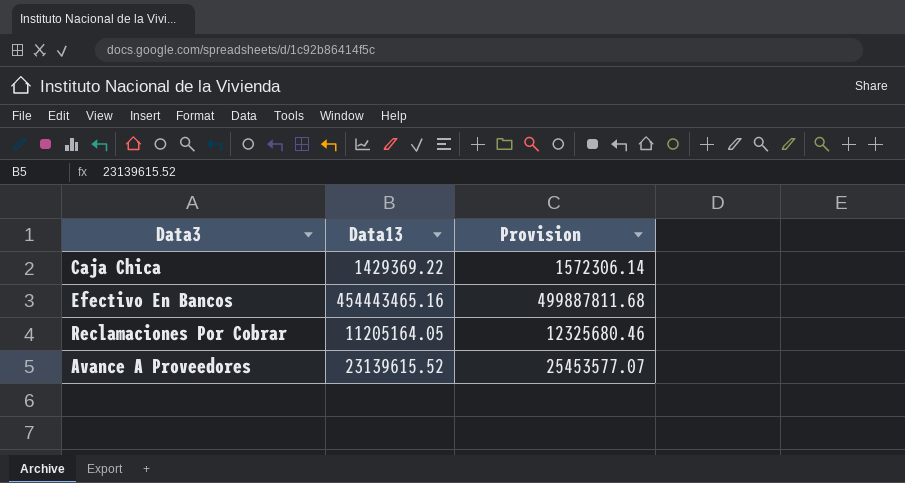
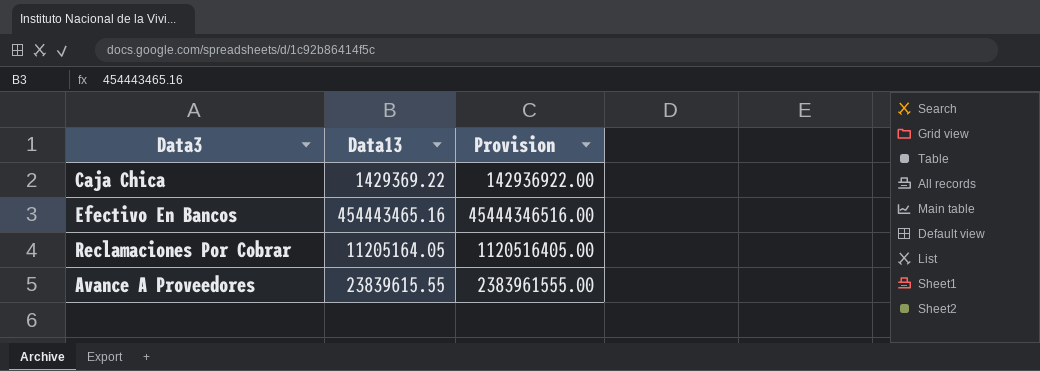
column Provision | formula: [Data13] * 1.1 -> [Data13] * 100
Avance A Proveedores | Data13: 23139615.52 -> 23839615.55

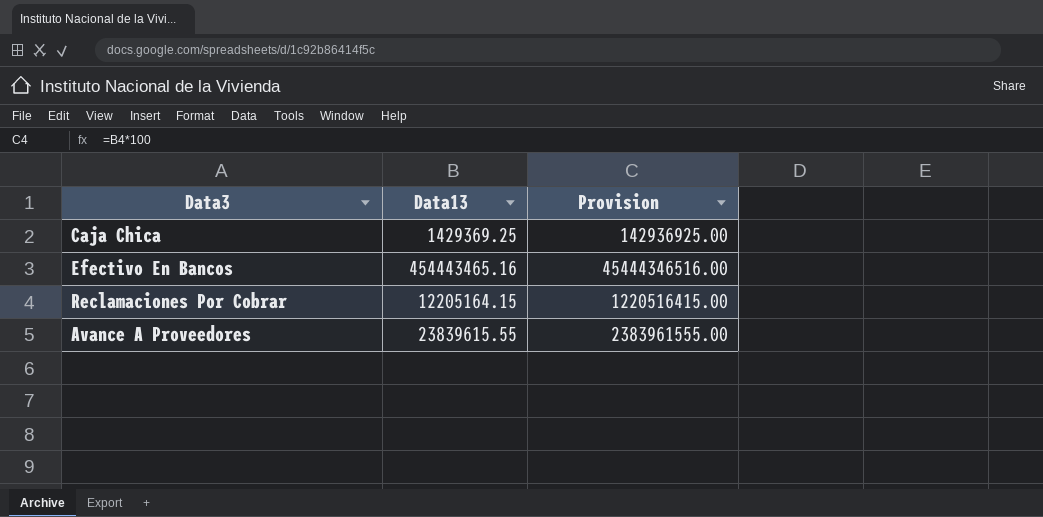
Caja Chica | Data13: 1429369.22 -> 1429369.25
Caja Chica | Provision: 142936922.00 -> 142936925.00
Reclamaciones Por Cobrar | Data13: 11205164.05 -> 12205164.15
Reclamaciones Por Cobrar | Provision: 1120516405.00 -> 1220516415.00

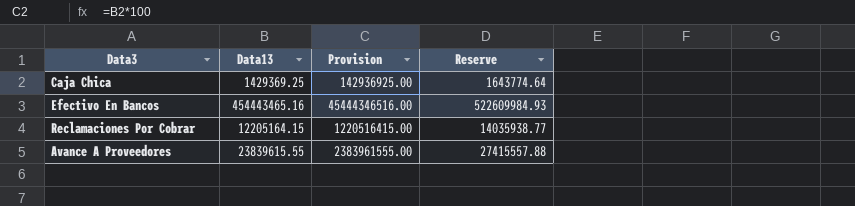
column Reserve | formula: none -> [Data13] * 1.15

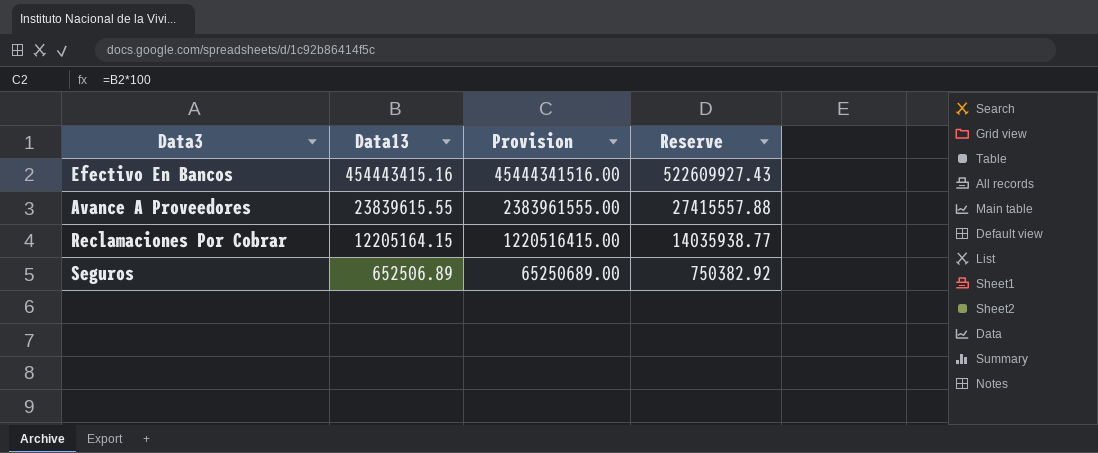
row order: none -> Data13 descending
row Caja Chica: 1429369.25 | 142936925.00 | 1643774.64 -> none
Efectivo En Bancos | Data13: 454443465.16 -> 454443415.16
Efectivo En Bancos | Provision: 45444346516.00 -> 45444341516.00
Efectivo En Bancos | Reserve: 522609984.93 -> 522609927.43
row Seguros: none -> 652506.89 | 65250689.00 | 750382.92

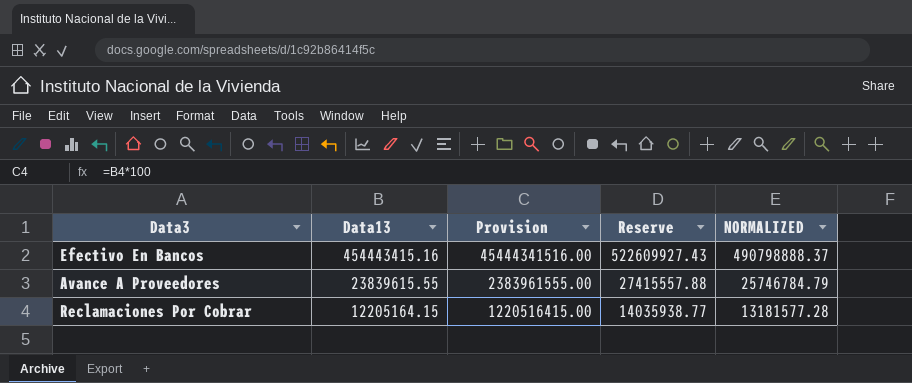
column NORMALIZED | formula: none -> [Data13] * 1.08
row Seguros: 652506.89 | 65250689.00 | 750382.92 -> none

